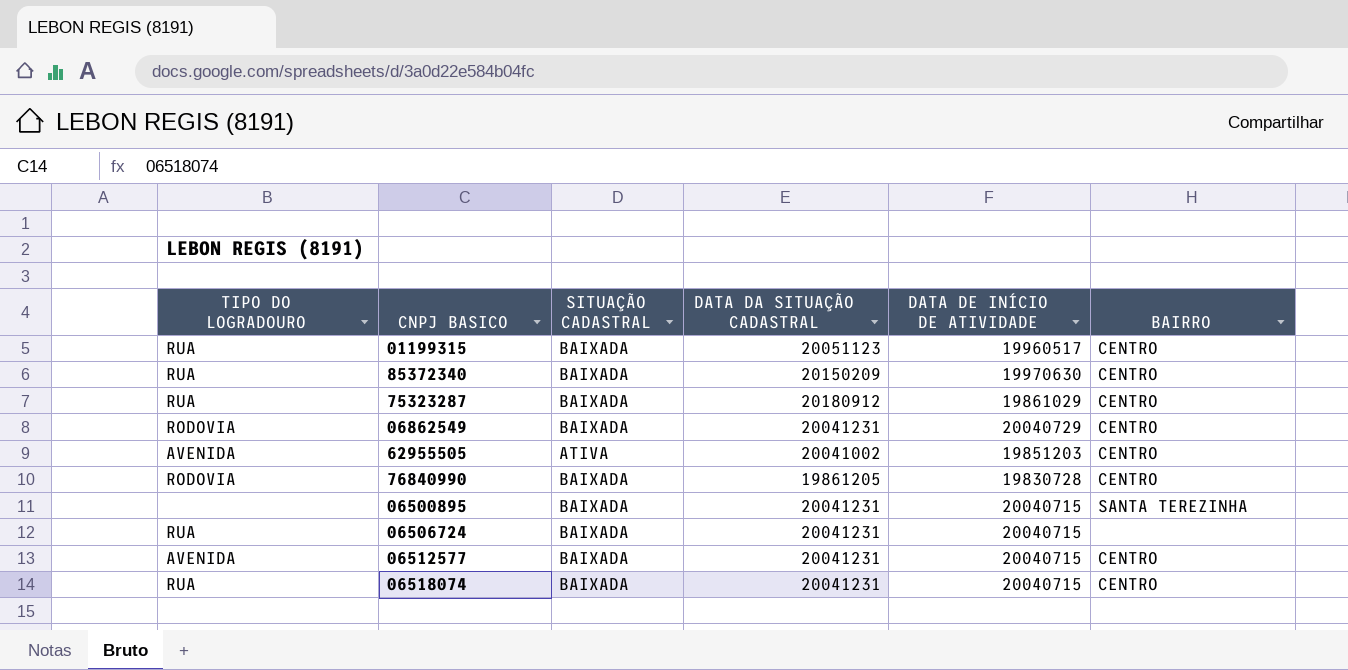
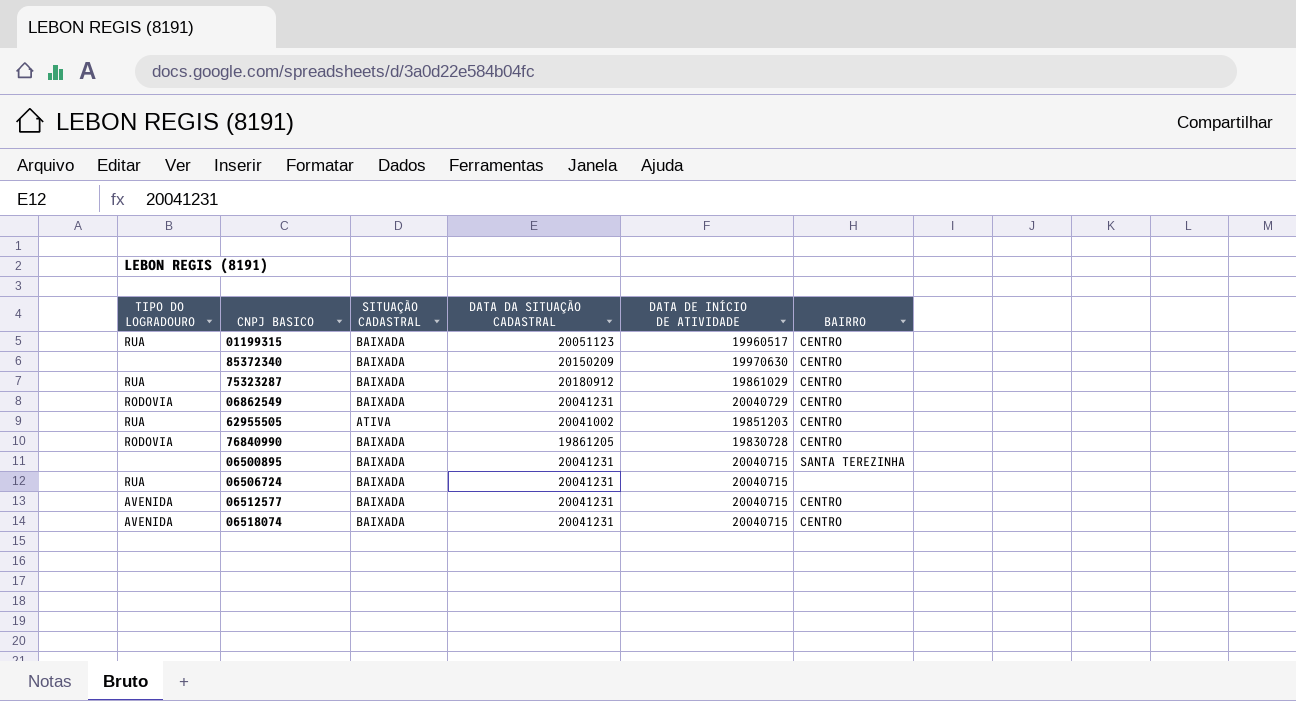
85372340 | TIPO DO LOGRADOURO: RUA -> none
62955505 | TIPO DO LOGRADOURO: AVENIDA -> RUA
06518074 | TIPO DO LOGRADOURO: RUA -> AVENIDA

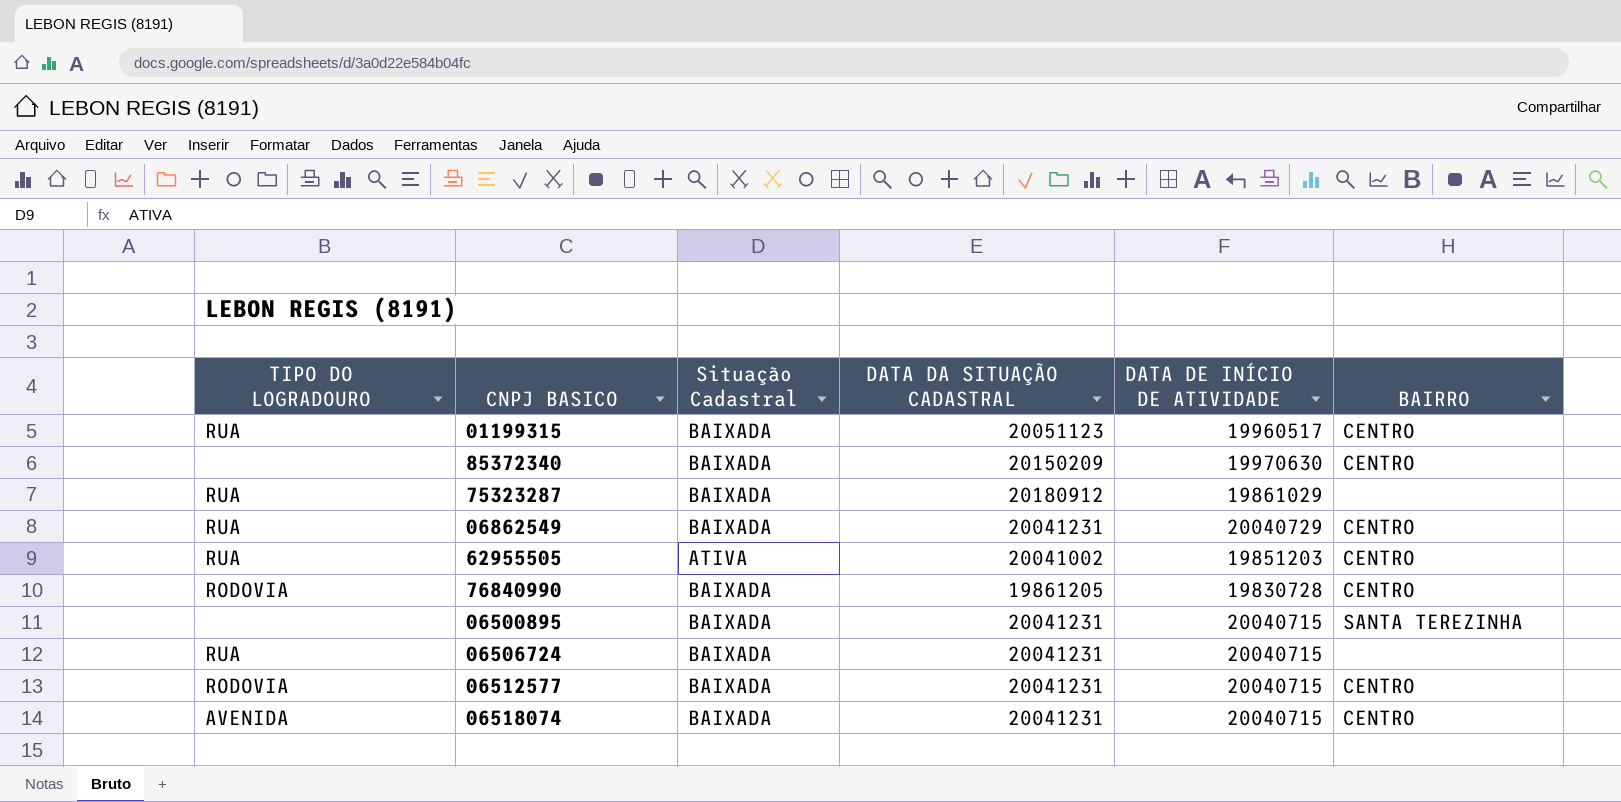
column name: SITUAÇÃO CADASTRAL -> Situação Cadastral
75323287 | BAIRRO: CENTRO -> none
06862549 | TIPO DO LOGRADOURO: RODOVIA -> RUA
06512577 | TIPO DO LOGRADOURO: AVENIDA -> RODOVIA

